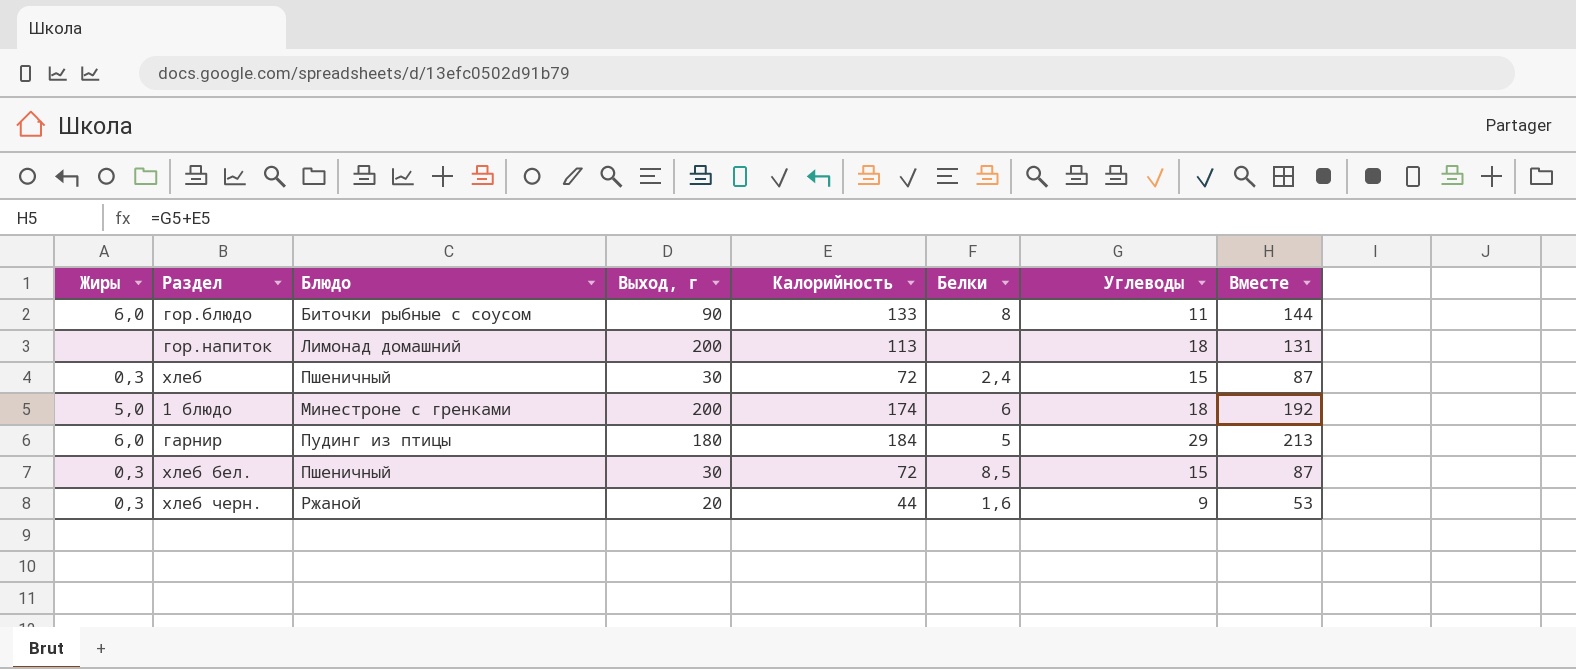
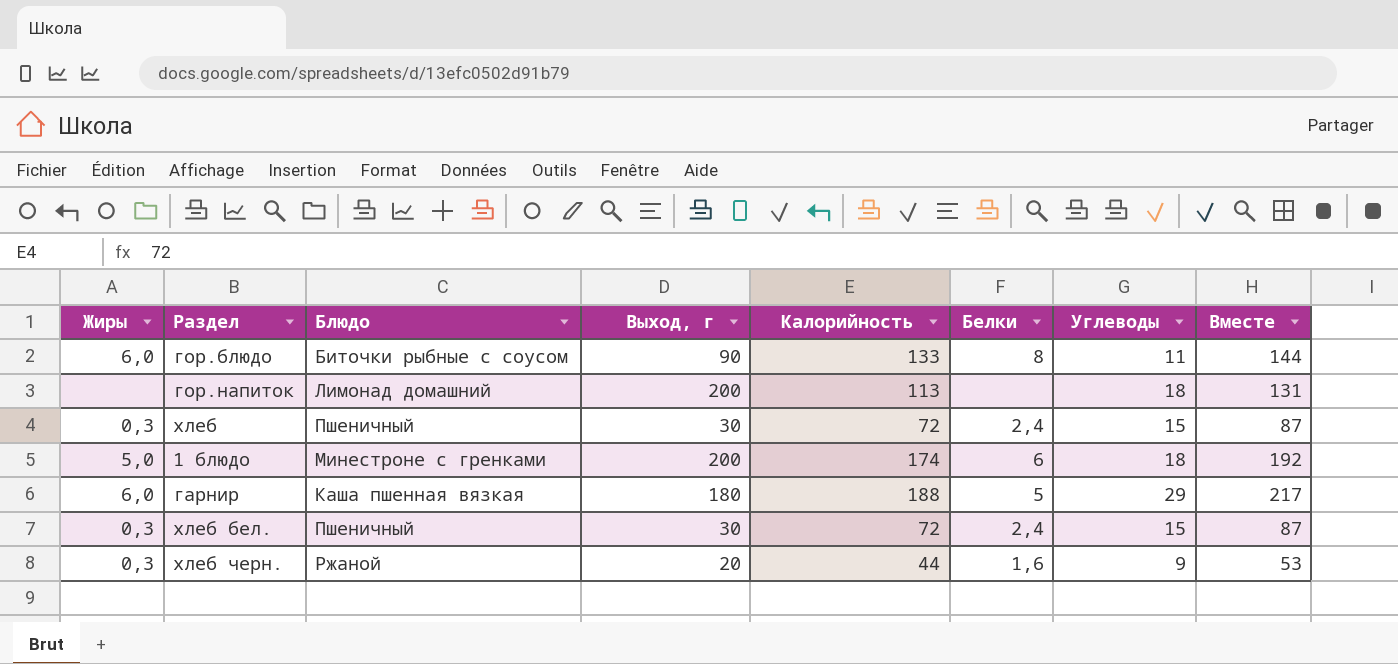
гарнир | Блюдо: Пудинг из птицы -> Каша пшенная вязкая
гарнир | Калорийность: 184 -> 188
гарнир | Вместе: 213 -> 217
хлеб бел. | Белки: 8,5 -> 2,4

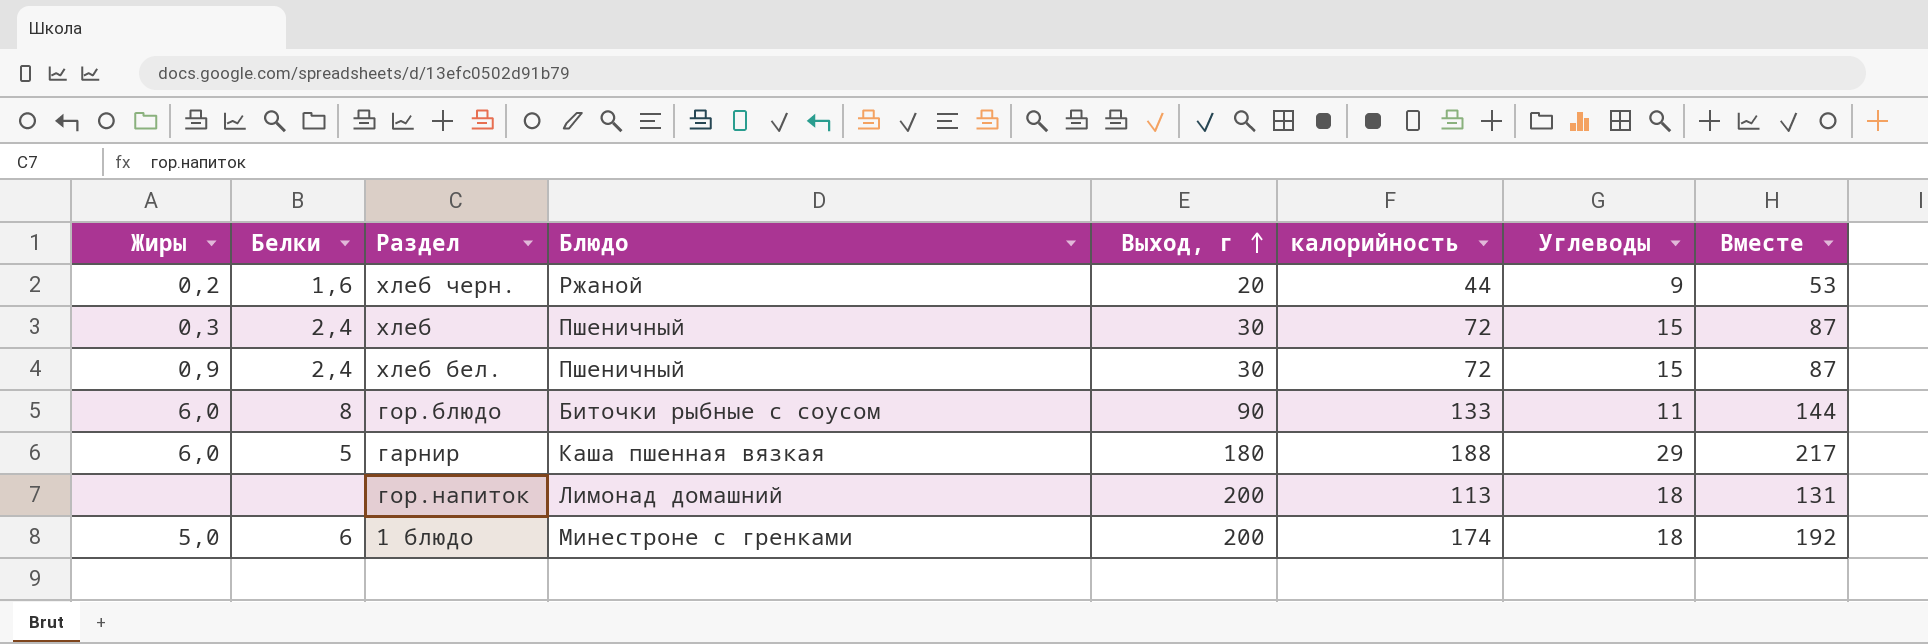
row order: none -> Выход, г ascending
column Белки | position: 6 -> 2
column name: Калорийность -> калорийность
хлеб черн. | Жиры: 0,3 -> 0,2
хлеб бел. | Жиры: 0,3 -> 0,9

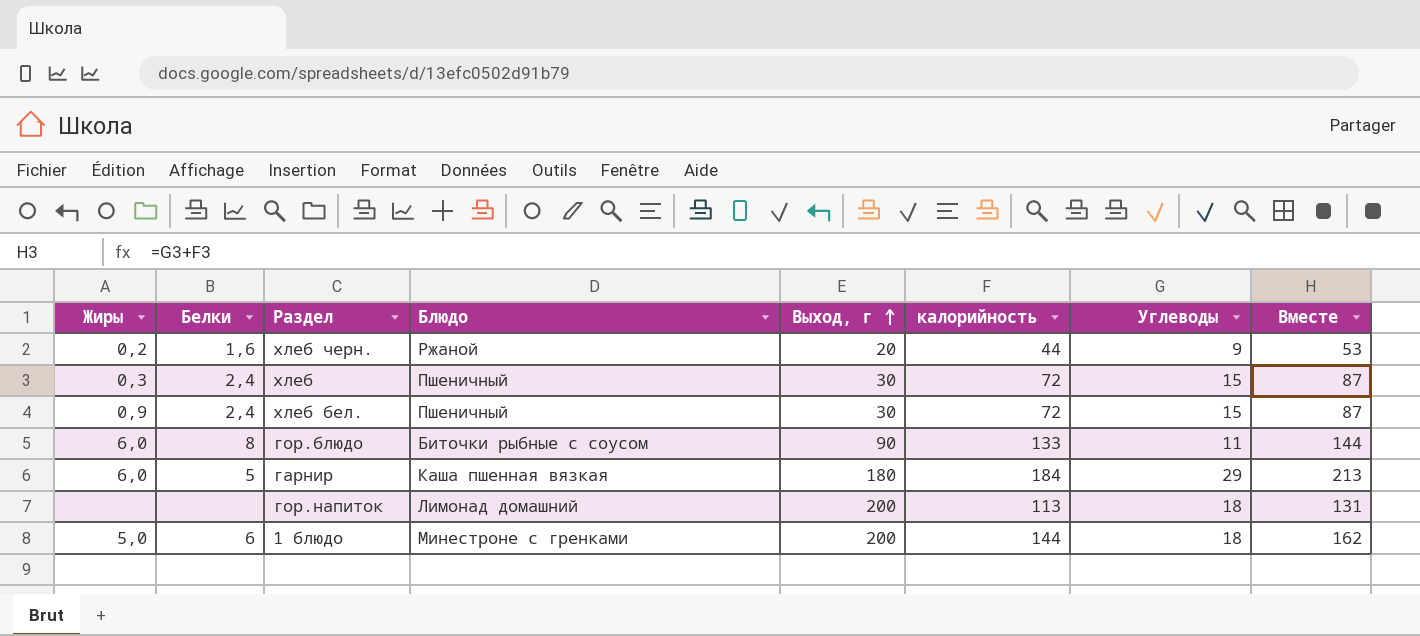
гарнир | калорийность: 188 -> 184
гарнир | Вместе: 217 -> 213
1 блюдо | калорийность: 174 -> 144
1 блюдо | Вместе: 192 -> 162

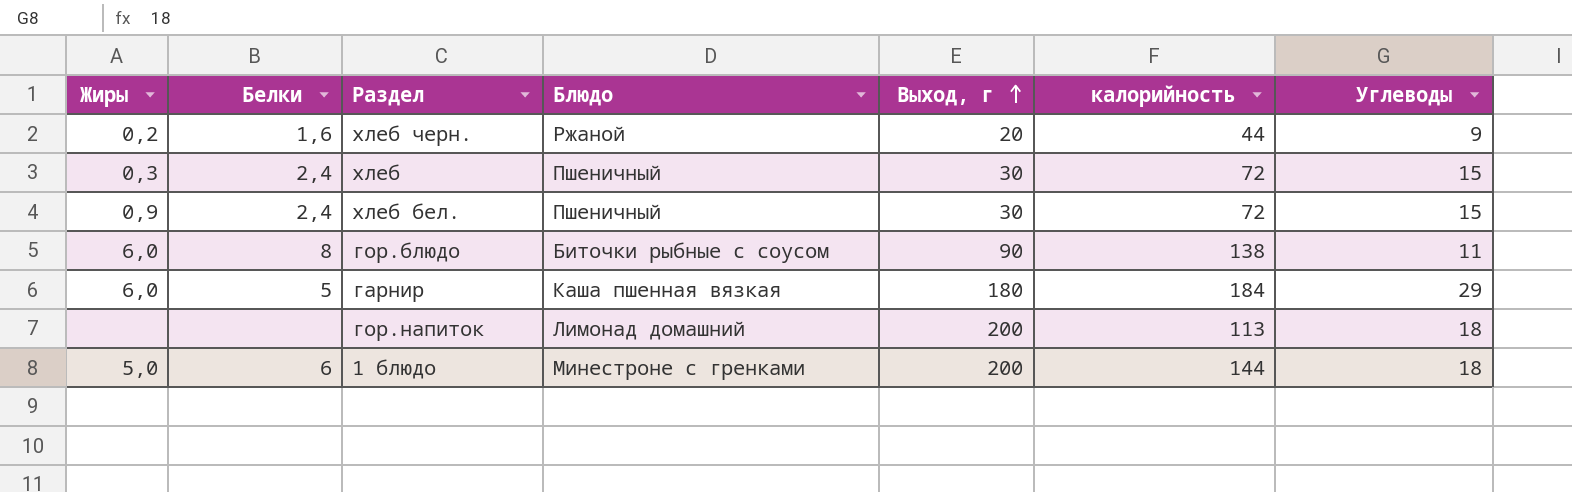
column Вместе | formula: [калорийность] + [Углеводы] -> none
гор.блюдо | калорийность: 133 -> 138

